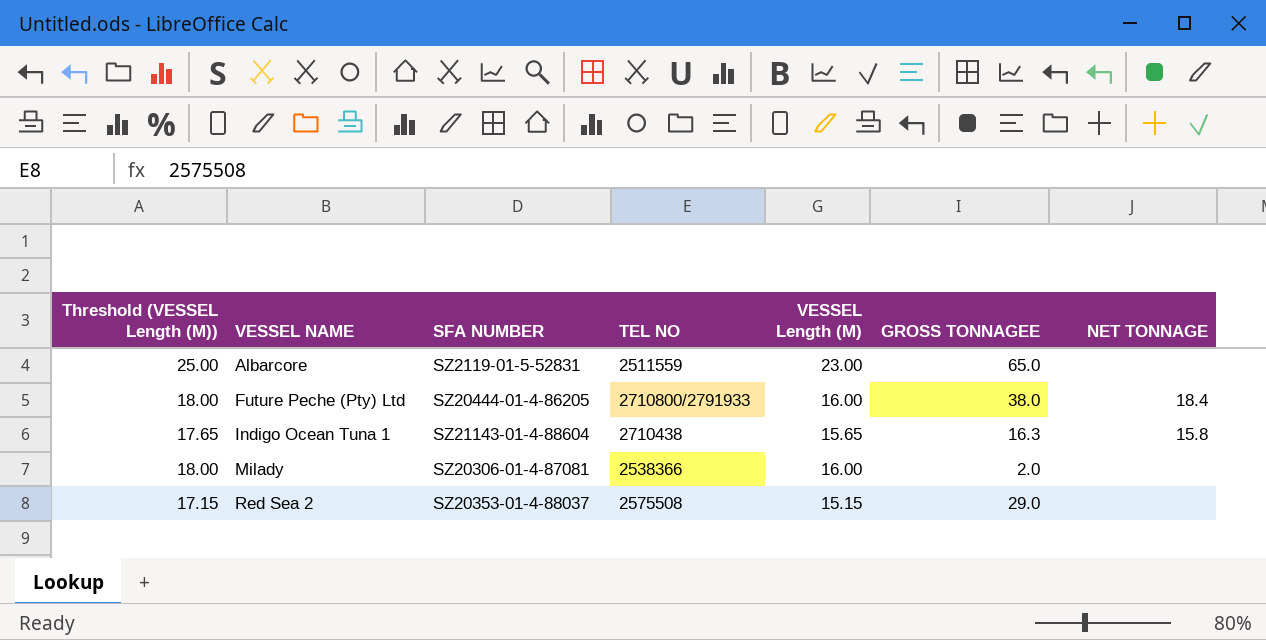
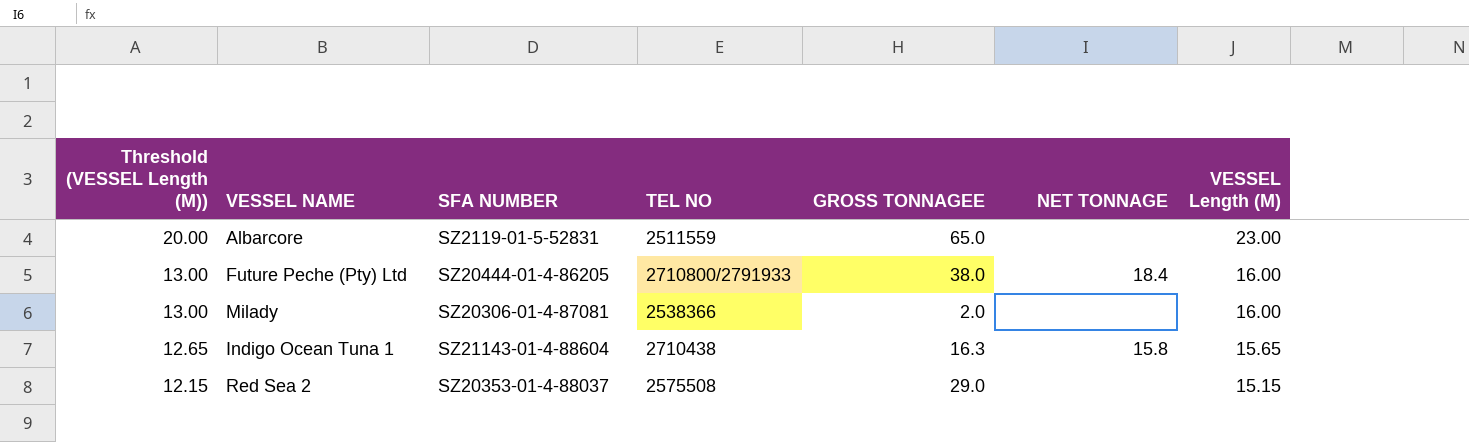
row order: VESSEL NAME ascending -> Threshold (VESSEL Length (M)) descending
column Threshold (VESSEL Length (M)) | formula: [VESSEL Length (M)] + 2 -> [VESSEL Length (M)] - 3
column VESSEL Length (M) | position: 5 -> 7

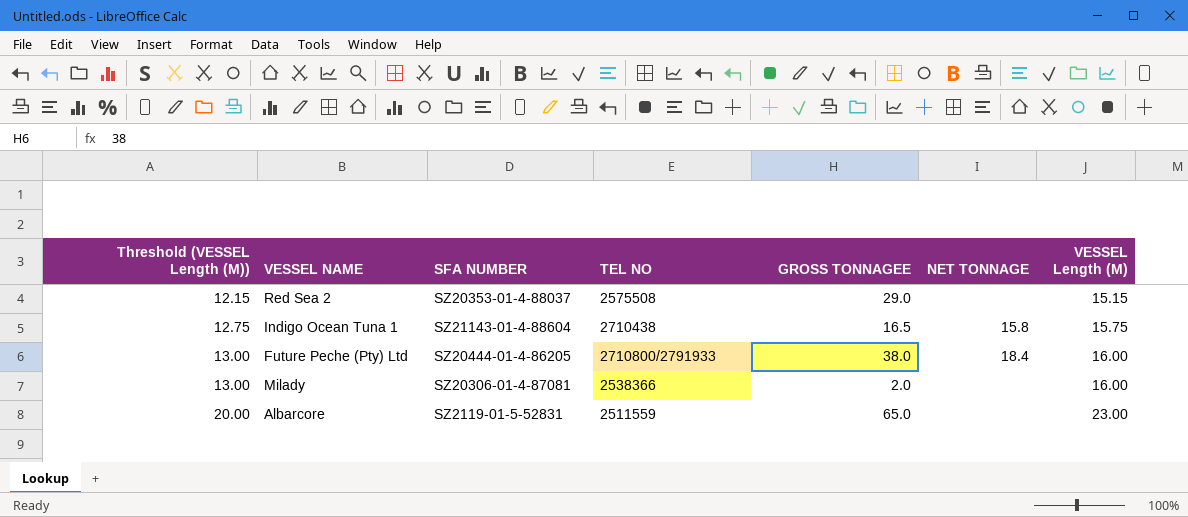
row order: Threshold (VESSEL Length (M)) descending -> Threshold (VESSEL Length (M)) ascending
Indigo Ocean Tuna 1 | Threshold (VESSEL Length (M)): 12.65 -> 12.75
Indigo Ocean Tuna 1 | GROSS TONNAGEE: 16.3 -> 16.5
Indigo Ocean Tuna 1 | VESSEL Length (M): 15.65 -> 15.75

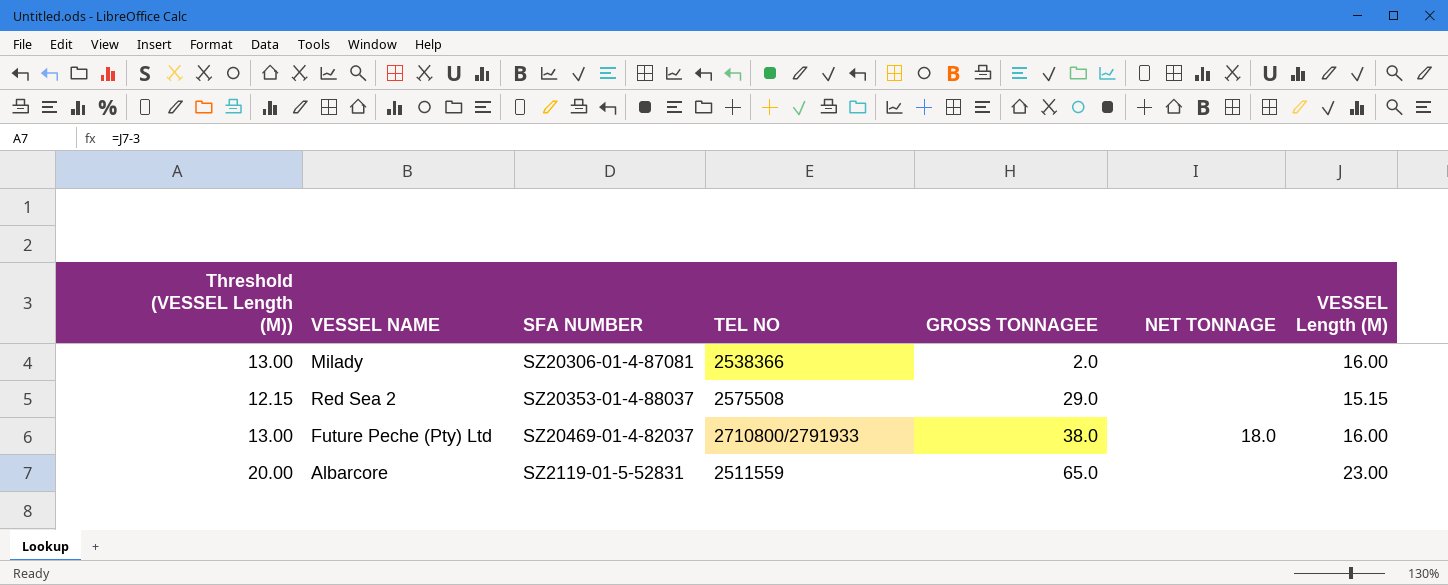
row order: Threshold (VESSEL Length (M)) ascending -> GROSS TONNAGEE ascending
row Indigo Ocean Tuna 1: 12.75 | SZ21143-01-4-88604 | 2710438 | 16.5 | 15.8 | 15.75 -> none
Future Peche (Pty) Ltd | SFA NUMBER: SZ20444-01-4-86205 -> SZ20469-01-4-82037
Future Peche (Pty) Ltd | NET TONNAGE: 18.4 -> 18.0

